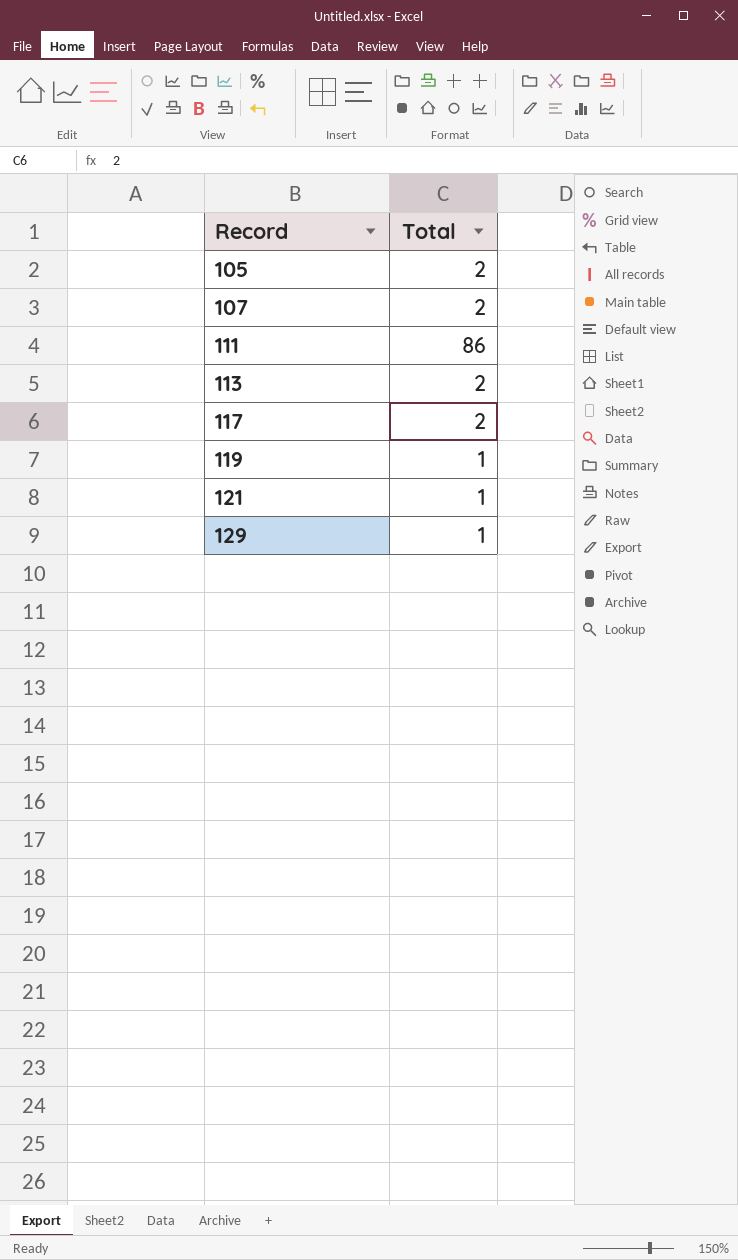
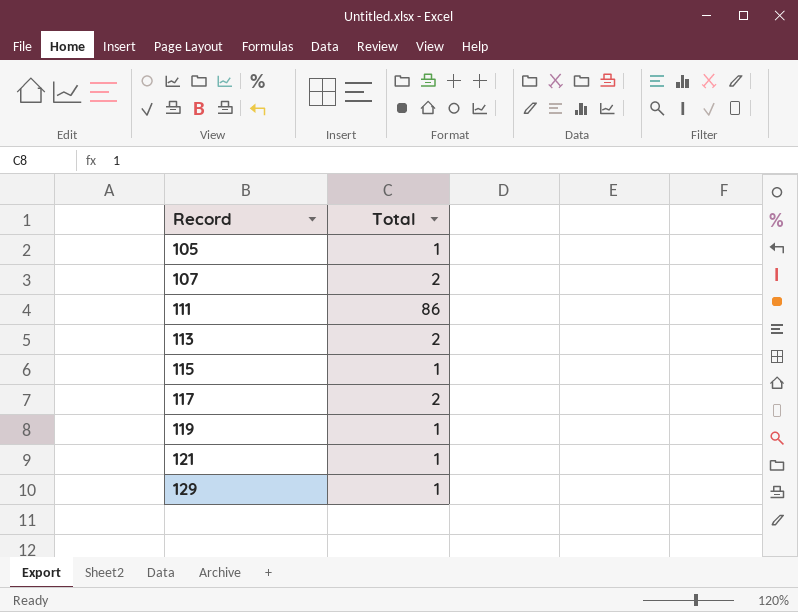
105 | Total: 2 -> 1
row 115: none -> 1

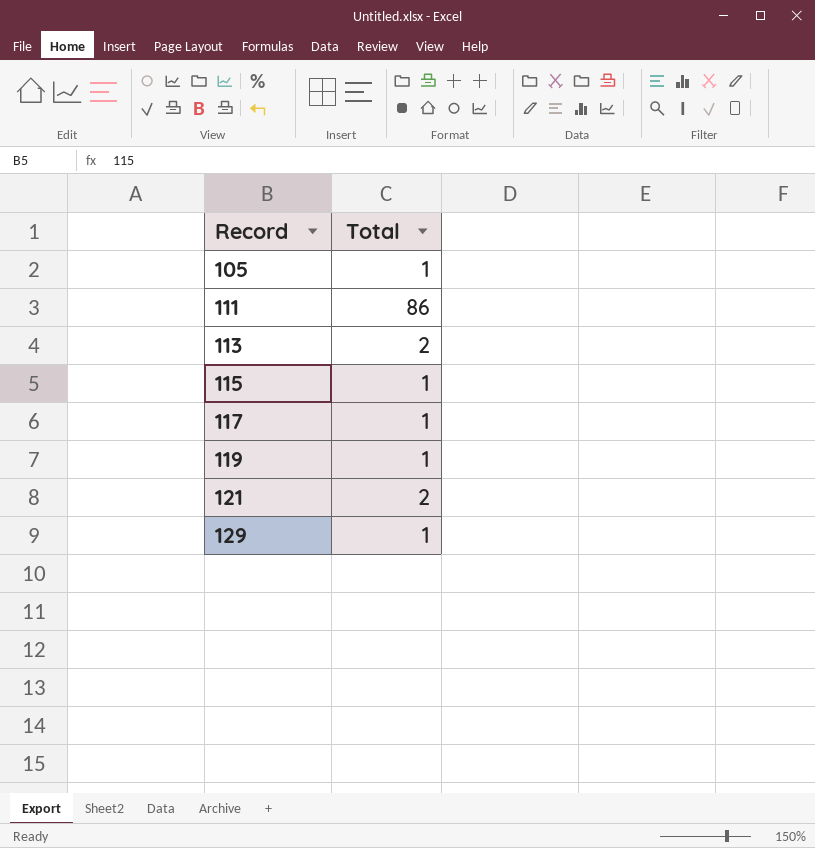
row 107: 2 -> none
117 | Total: 2 -> 1
121 | Total: 1 -> 2

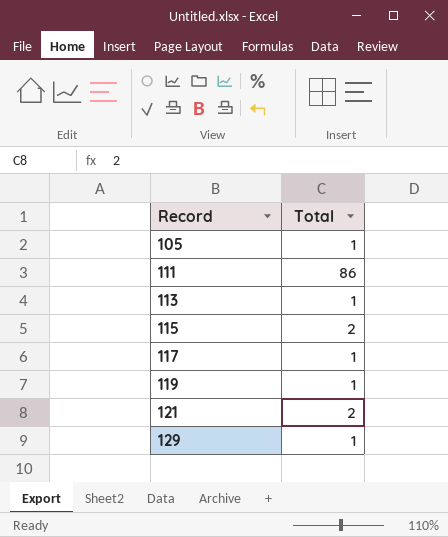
113 | Total: 2 -> 1
115 | Total: 1 -> 2

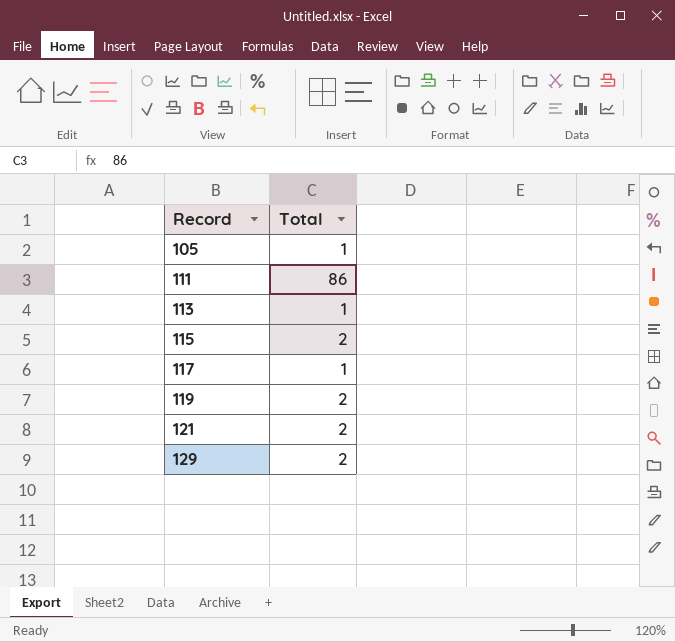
119 | Total: 1 -> 2
129 | Total: 1 -> 2

